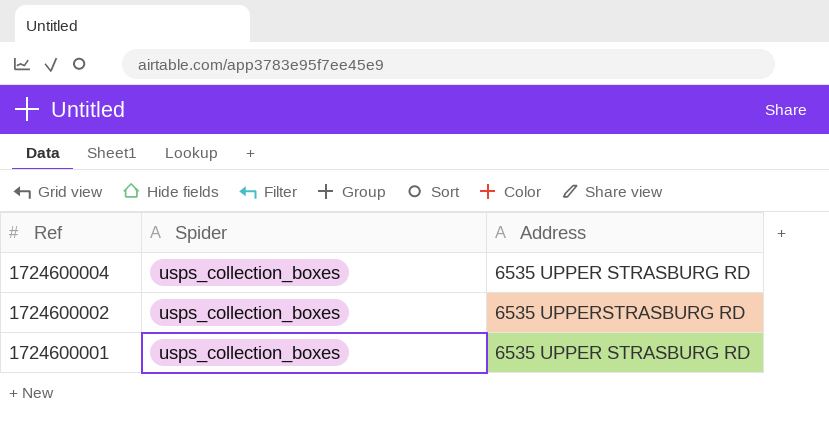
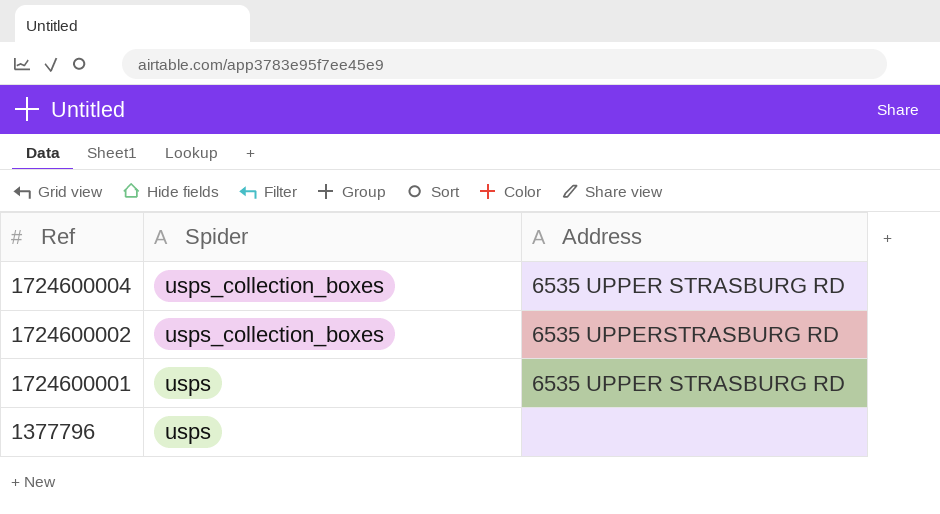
1724600001 | Spider: usps_collection_boxes -> usps
row 1377796: none -> usps | none

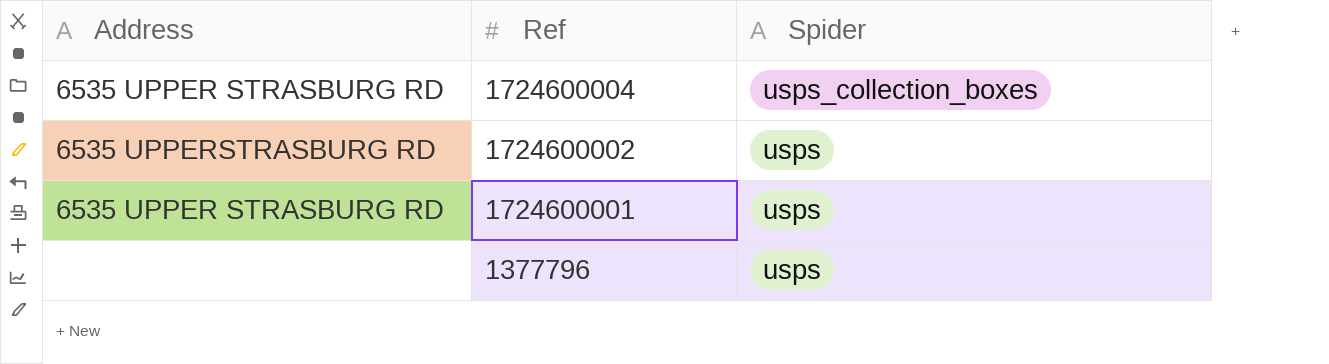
column Address | position: 3 -> 1
1724600002 | Spider: usps_collection_boxes -> usps

